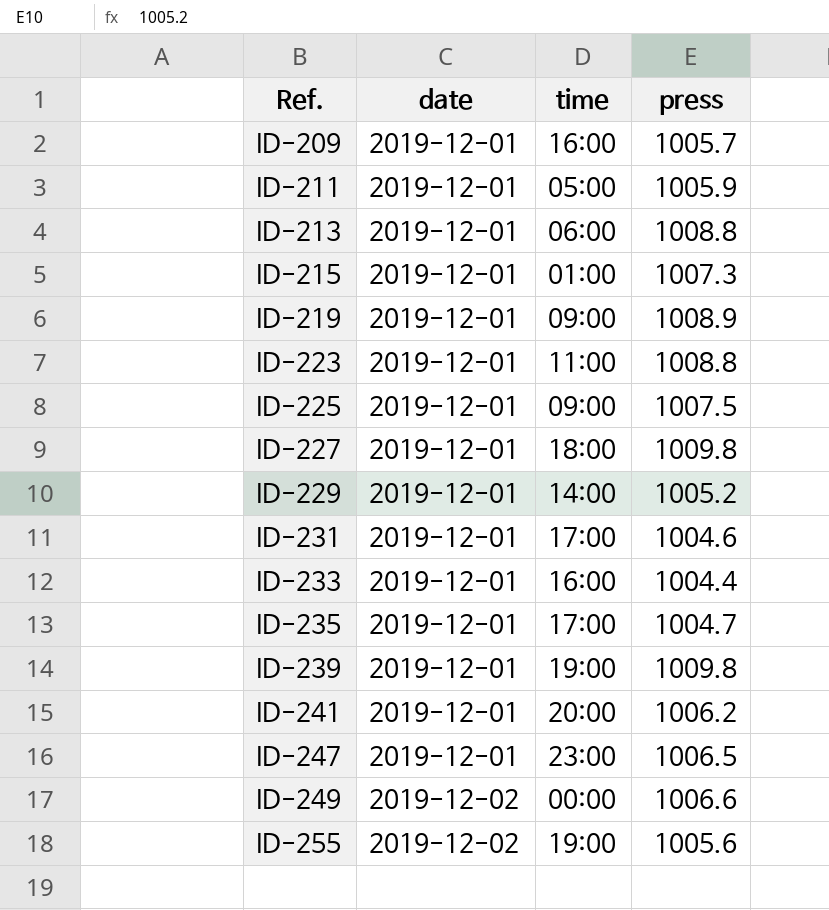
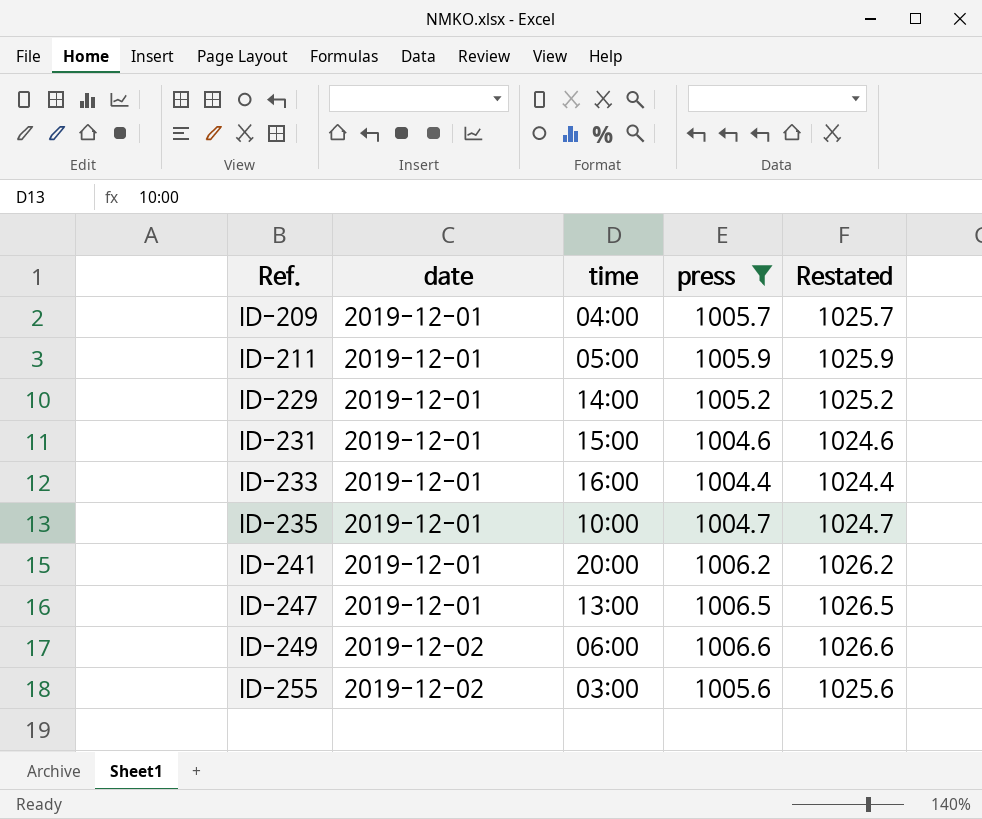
filter: none -> press <= 1006.6
column Restated | formula: none -> [press] + 20
ID-209 | time: 16:00 -> 04:00
ID-231 | time: 17:00 -> 15:00
ID-235 | time: 17:00 -> 10:00
ID-247 | time: 23:00 -> 13:00
ID-249 | time: 00:00 -> 06:00
ID-255 | time: 19:00 -> 03:00

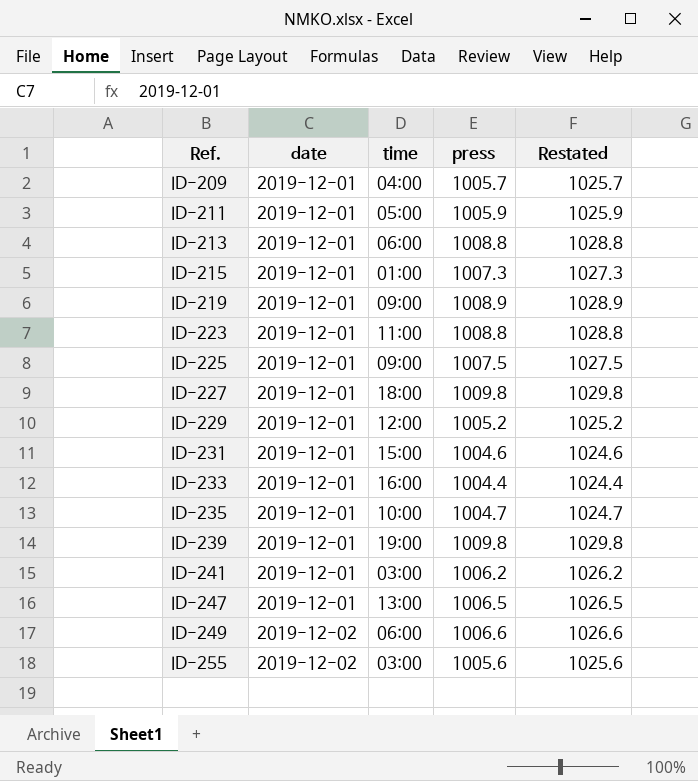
filter: press <= 1006.6 -> none
ID-229 | time: 14:00 -> 12:00
ID-241 | time: 20:00 -> 03:00

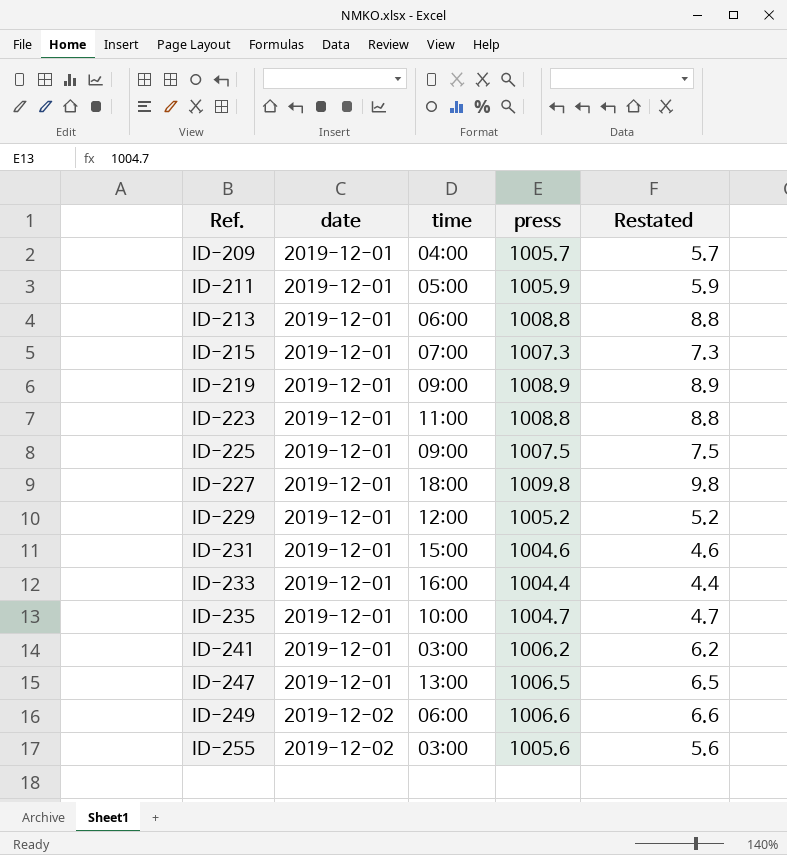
column Restated | formula: [press] + 20 -> [press] - 1000
row ID-239: 2019-12-01 | 19:00 | 1009.8 | 1029.8 -> none
ID-215 | time: 01:00 -> 07:00

